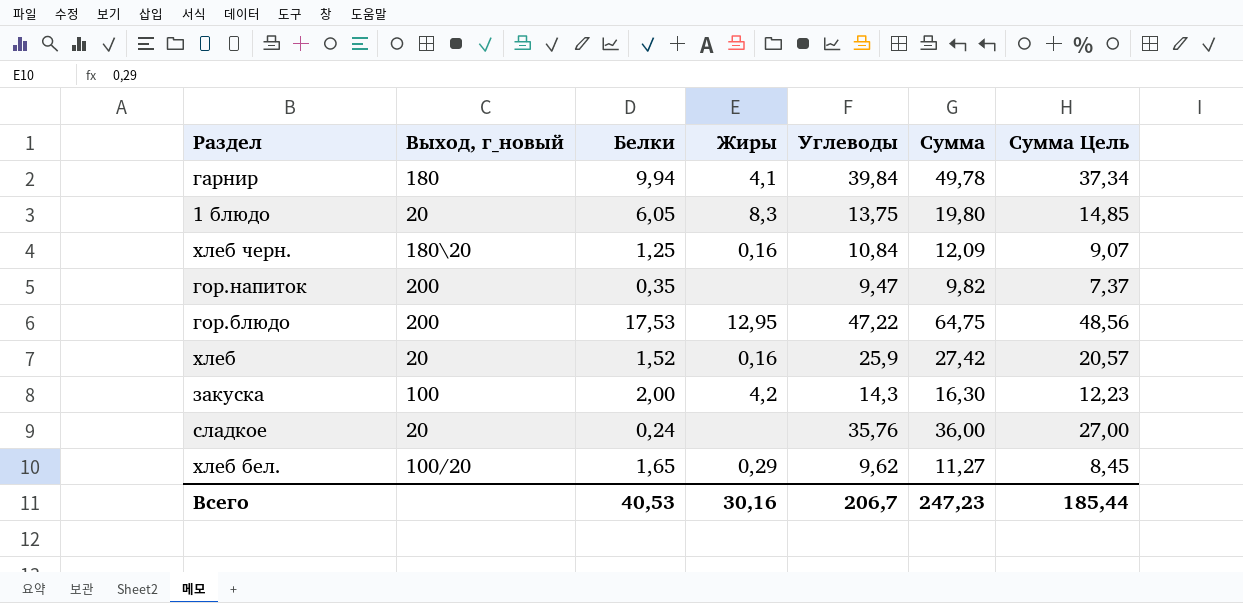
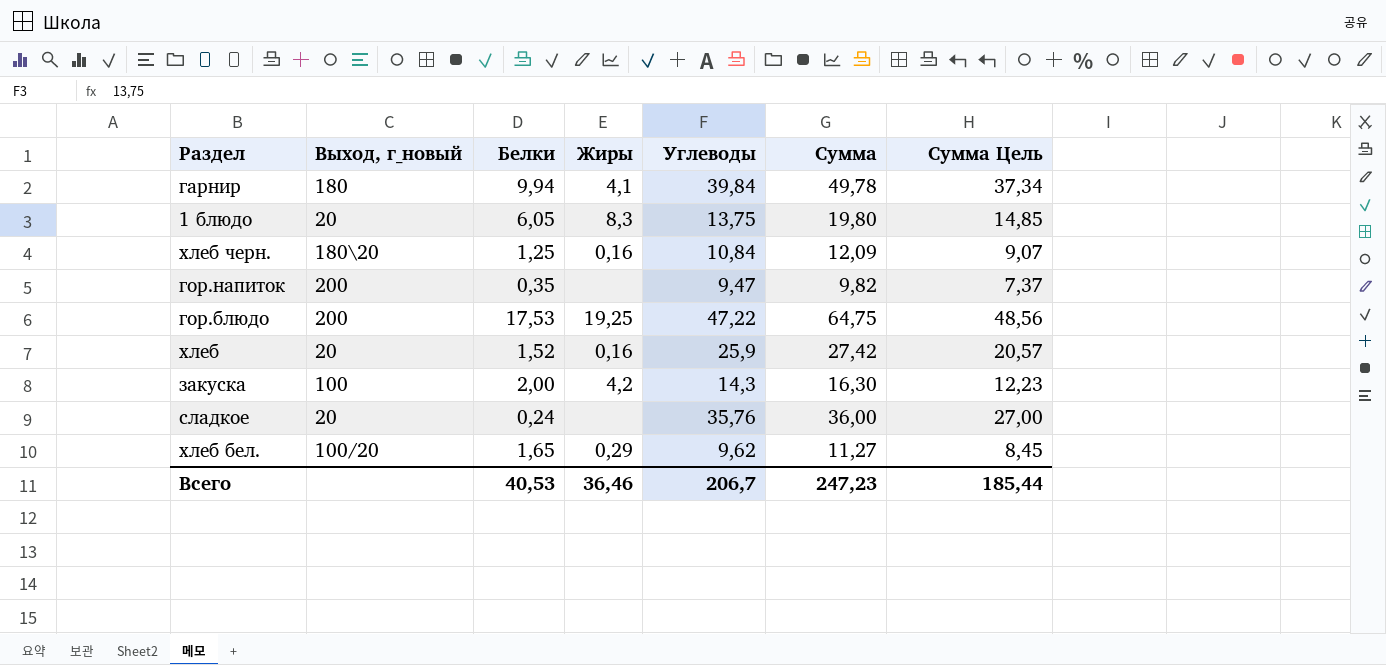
гор.блюдо | Жиры: 12,95 -> 19,25
Всего | Жиры: 30,16 -> 36,46

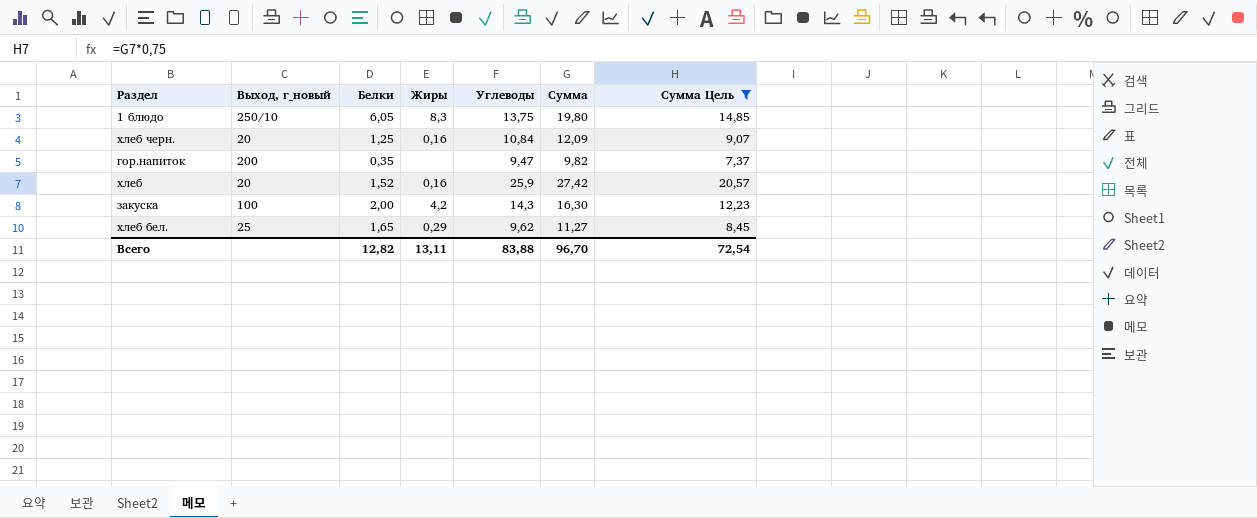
filter: none -> Сумма Цель <= 20,57
1 блюдо | Выход, г_новый: 20 -> 250/10
хлеб черн. | Выход, г_новый: 180\20 -> 20
хлеб бел. | Выход, г_новый: 100/20 -> 25
Всего | Белки: 40,53 -> 12,82
Всего | Жиры: 36,46 -> 13,11
Всего | Углеводы: 206,7 -> 83,88
Всего | Сумма: 247,23 -> 96,70
Всего | Сумма Цель: 185,44 -> 72,54

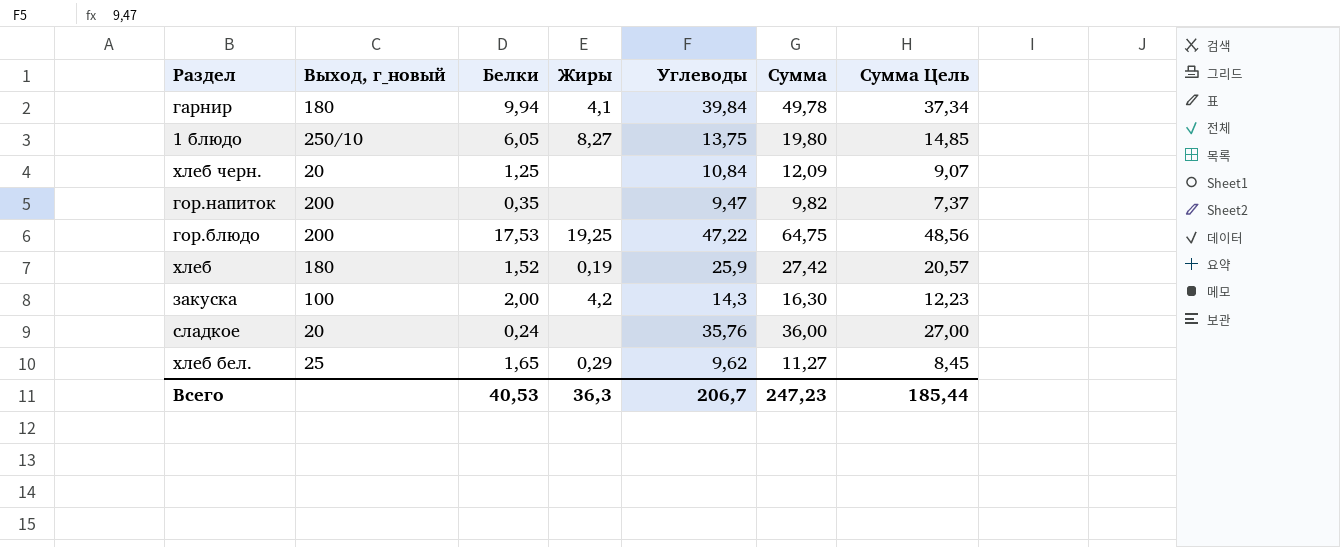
filter: Сумма Цель <= 20,57 -> none
1 блюдо | Жиры: 8,3 -> 8,27
хлеб черн. | Жиры: 0,16 -> none
хлеб | Выход, г_новый: 20 -> 180
хлеб | Жиры: 0,16 -> 0,19
Всего | Белки: 12,82 -> 40,53
Всего | Жиры: 13,11 -> 36,3
Всего | Углеводы: 83,88 -> 206,7
Всего | Сумма: 96,70 -> 247,23
Всего | Сумма Цель: 72,54 -> 185,44

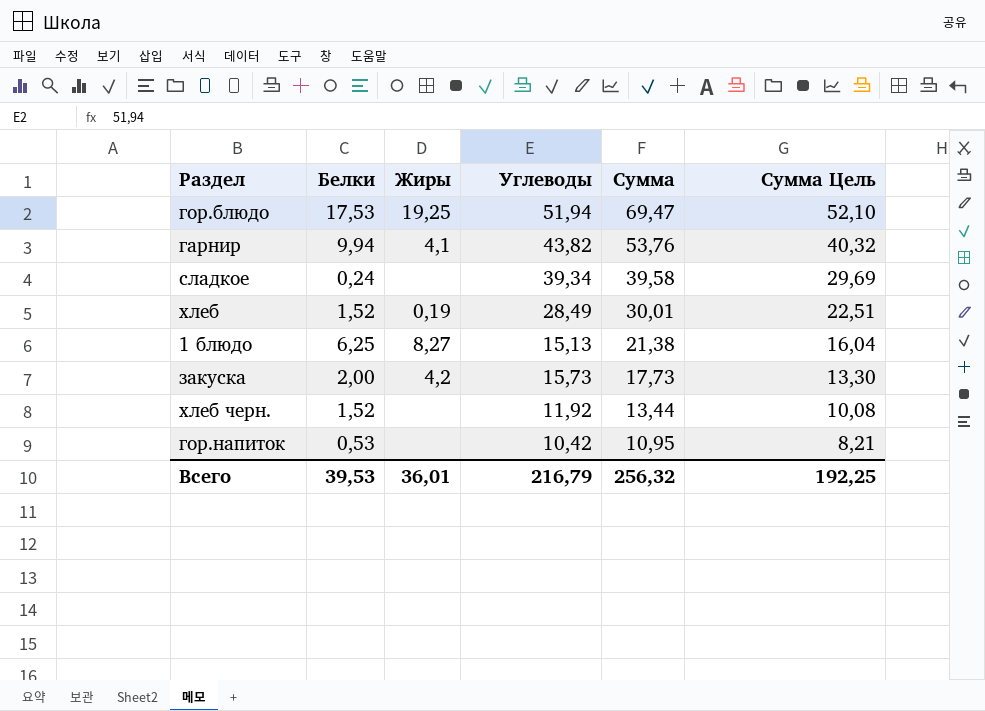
row order: none -> Сумма descending
column Выход, г_новый | position: 2 -> none
row хлеб бел.: 25 | 1,65 | 0,29 | 9,62 | 11,27 | 8,45 -> none
гор.блюдо | Углеводы: 47,22 -> 51,94
гор.блюдо | Сумма: 64,75 -> 69,47
гор.блюдо | Сумма Цель: 48,56 -> 52,10
гарнир | Углеводы: 39,84 -> 43,82
гарнир | Сумма: 49,78 -> 53,76
гарнир | Сумма Цель: 37,34 -> 40,32
сладкое | Углеводы: 35,76 -> 39,34
сладкое | Сумма: 36,00 -> 39,58
сладкое | Сумма Цель: 27,00 -> 29,69
хлеб | Углеводы: 25,9 -> 28,49
хлеб | Сумма: 27,42 -> 30,01
хлеб | Сумма Цель: 20,57 -> 22,51
1 блюдо | Белки: 6,05 -> 6,25
1 блюдо | Углеводы: 13,75 -> 15,13
1 блюдо | Сумма: 19,80 -> 21,38
1 блюдо | Сумма Цель: 14,85 -> 16,04
закуска | Углеводы: 14,3 -> 15,73
закуска | Сумма: 16,30 -> 17,73
закуска | Сумма Цель: 12,23 -> 13,30
хлеб черн. | Белки: 1,25 -> 1,52
хлеб черн. | Углеводы: 10,84 -> 11,92
хлеб черн. | Сумма: 12,09 -> 13,44
хлеб черн. | Сумма Цель: 9,07 -> 10,08
гор.напиток | Белки: 0,35 -> 0,53
гор.напиток | Углеводы: 9,47 -> 10,42
гор.напиток | Сумма: 9,82 -> 10,95
гор.напиток | Сумма Цель: 7,37 -> 8,21
Всего | Белки: 40,53 -> 39,53
Всего | Жиры: 36,3 -> 36,01
Всего | Углеводы: 206,7 -> 216,79
Всего | Сумма: 247,23 -> 256,32
Всего | Сумма Цель: 185,44 -> 192,25

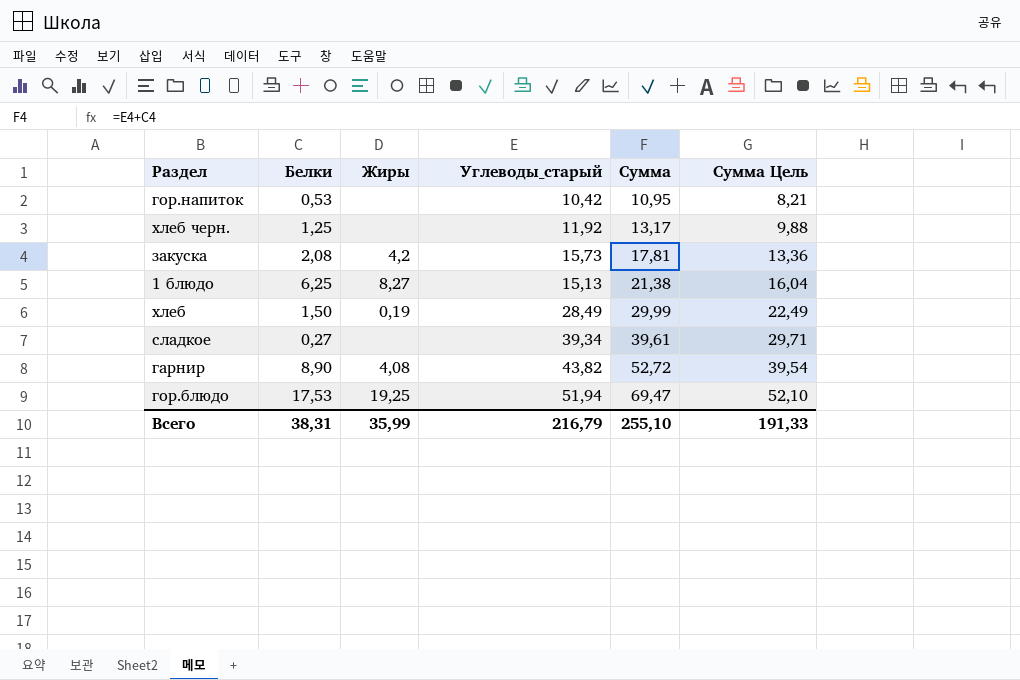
row order: Сумма descending -> Сумма ascending
column name: Углеводы -> Углеводы_старый
хлеб черн. | Белки: 1,52 -> 1,25
хлеб черн. | Сумма: 13,44 -> 13,17
хлеб черн. | Сумма Цель: 10,08 -> 9,88
закуска | Белки: 2,00 -> 2,08
закуска | Сумма: 17,73 -> 17,81
закуска | Сумма Цель: 13,30 -> 13,36
хлеб | Белки: 1,52 -> 1,50
хлеб | Сумма: 30,01 -> 29,99
хлеб | Сумма Цель: 22,51 -> 22,49
сладкое | Белки: 0,24 -> 0,27
сладкое | Сумма: 39,58 -> 39,61
сладкое | Сумма Цель: 29,69 -> 29,71
гарнир | Белки: 9,94 -> 8,90
гарнир | Жиры: 4,1 -> 4,08
гарнир | Сумма: 53,76 -> 52,72
гарнир | Сумма Цель: 40,32 -> 39,54
Всего | Белки: 39,53 -> 38,31
Всего | Жиры: 36,01 -> 35,99
Всего | Сумма: 256,32 -> 255,10
Всего | Сумма Цель: 192,25 -> 191,33

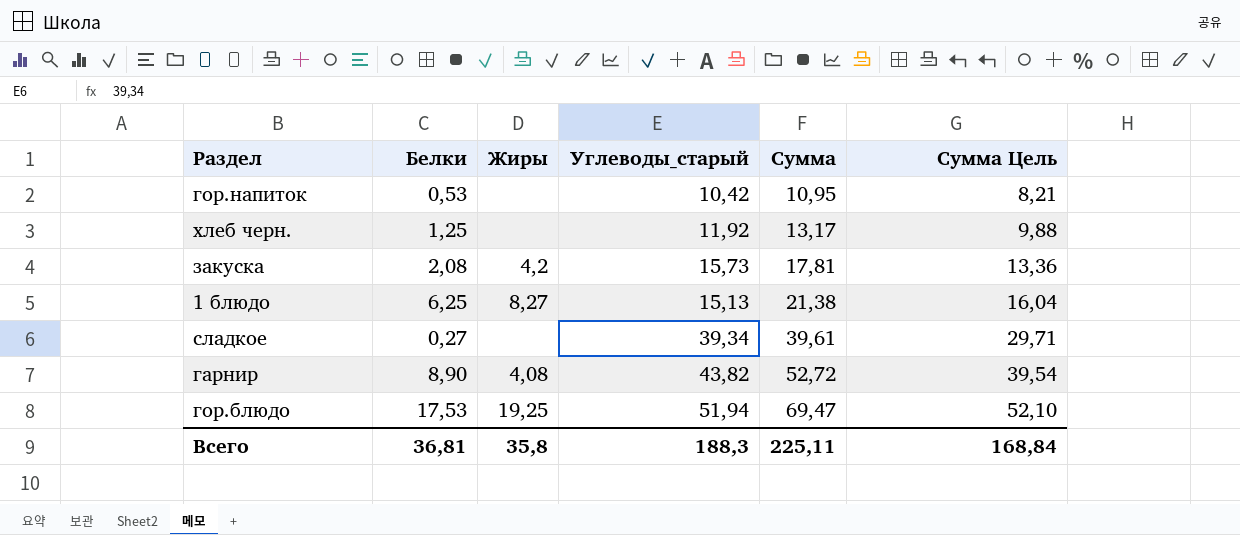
row хлеб: 1,50 | 0,19 | 28,49 | 29,99 | 22,49 -> none
Всего | Белки: 38,31 -> 36,81
Всего | Жиры: 35,99 -> 35,8
Всего | Углеводы_старый: 216,79 -> 188,3
Всего | Сумма: 255,10 -> 225,11
Всего | Сумма Цель: 191,33 -> 168,84

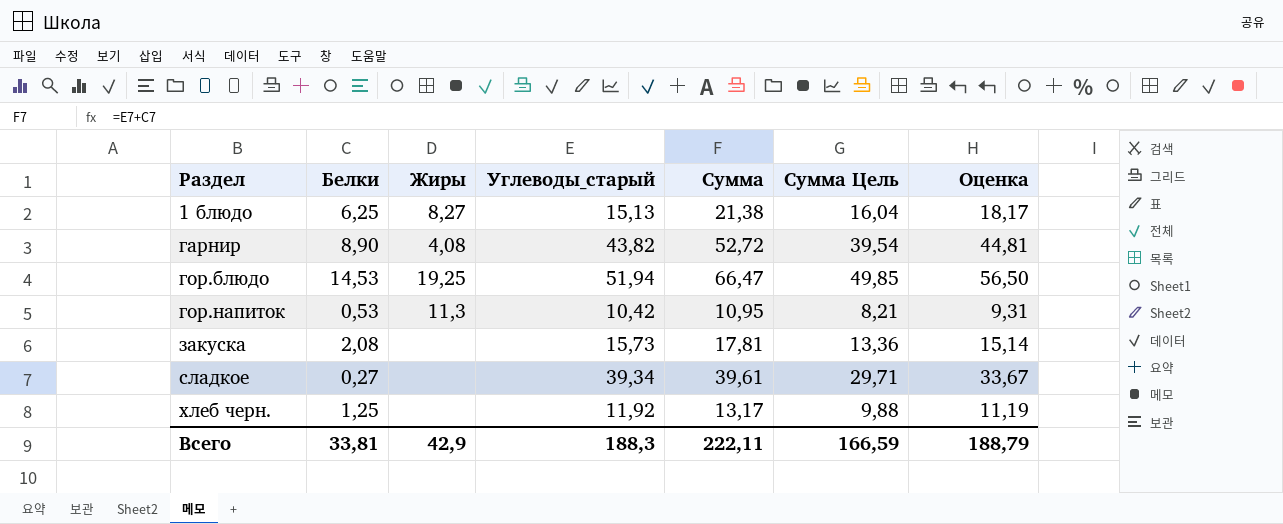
row order: Сумма ascending -> Раздел ascending
column Оценка | formula: none -> [Сумма] * 0,85
гор.блюдо | Белки: 17,53 -> 14,53
гор.блюдо | Сумма: 69,47 -> 66,47
гор.блюдо | Сумма Цель: 52,10 -> 49,85
гор.напиток | Жиры: none -> 11,3
закуска | Жиры: 4,2 -> none
Всего | Белки: 36,81 -> 33,81
Всего | Жиры: 35,8 -> 42,9
Всего | Сумма: 225,11 -> 222,11
Всего | Сумма Цель: 168,84 -> 166,59

